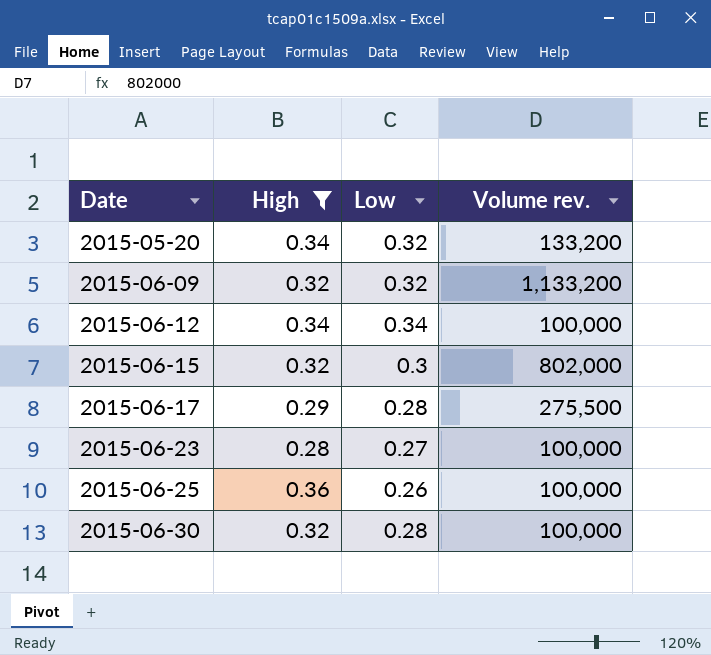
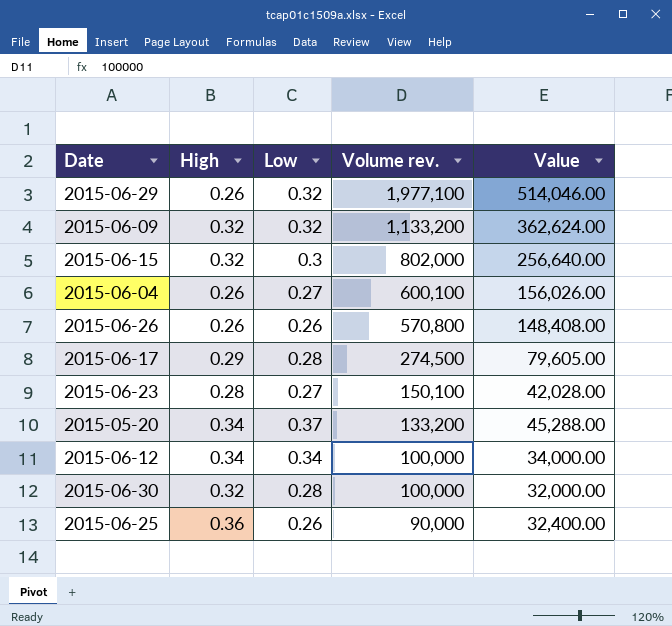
filter: High != 0.26 -> none
row order: Date ascending -> Volume rev. descending
column Value | formula: none -> [High] * [Volume rev.]
2015-06-17 | Volume rev.: 275,500 -> 274,500
2015-06-23 | Volume rev.: 100,000 -> 150,100
2015-05-20 | Low: 0.32 -> 0.37
2015-06-25 | Volume rev.: 100,000 -> 90,000

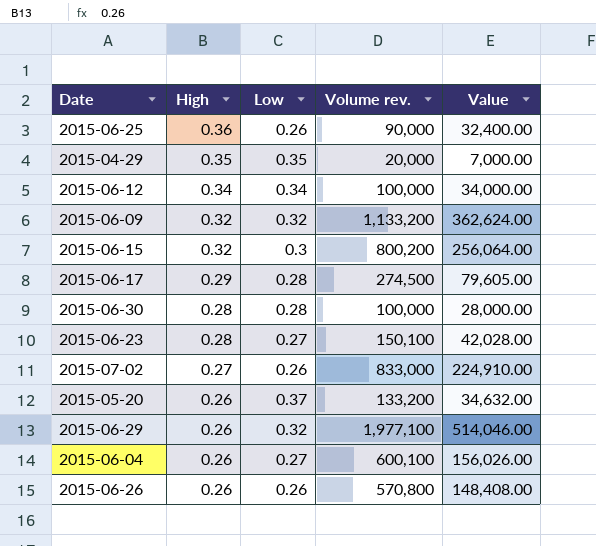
row order: Volume rev. descending -> High descending
row 2015-04-29: none -> 0.35 | 0.35 | 20,000 | 7,000.00
2015-06-15 | Volume rev.: 802,000 -> 800,200
2015-06-15 | Value: 256,640.00 -> 256,064.00
2015-06-30 | High: 0.32 -> 0.28
2015-06-30 | Value: 32,000.00 -> 28,000.00
row 2015-07-02: none -> 0.27 | 0.26 | 833,000 | 224,910.00
2015-05-20 | High: 0.34 -> 0.26
2015-05-20 | Value: 45,288.00 -> 34,632.00

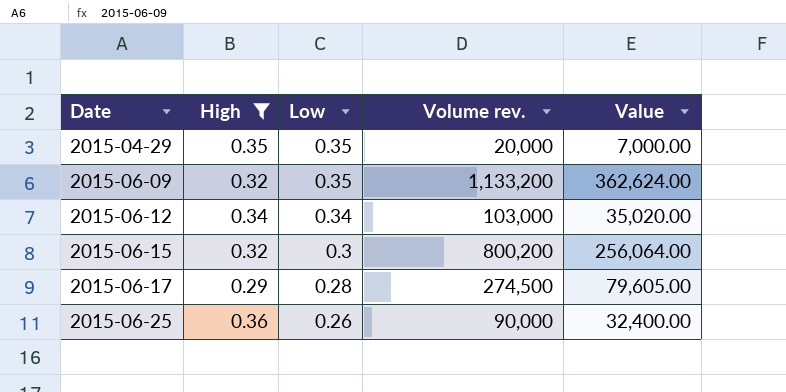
filter: none -> High >= 0.29
row order: High descending -> Date ascending
2015-06-09 | Low: 0.32 -> 0.35
2015-06-12 | Volume rev.: 100,000 -> 103,000
2015-06-12 | Value: 34,000.00 -> 35,020.00

